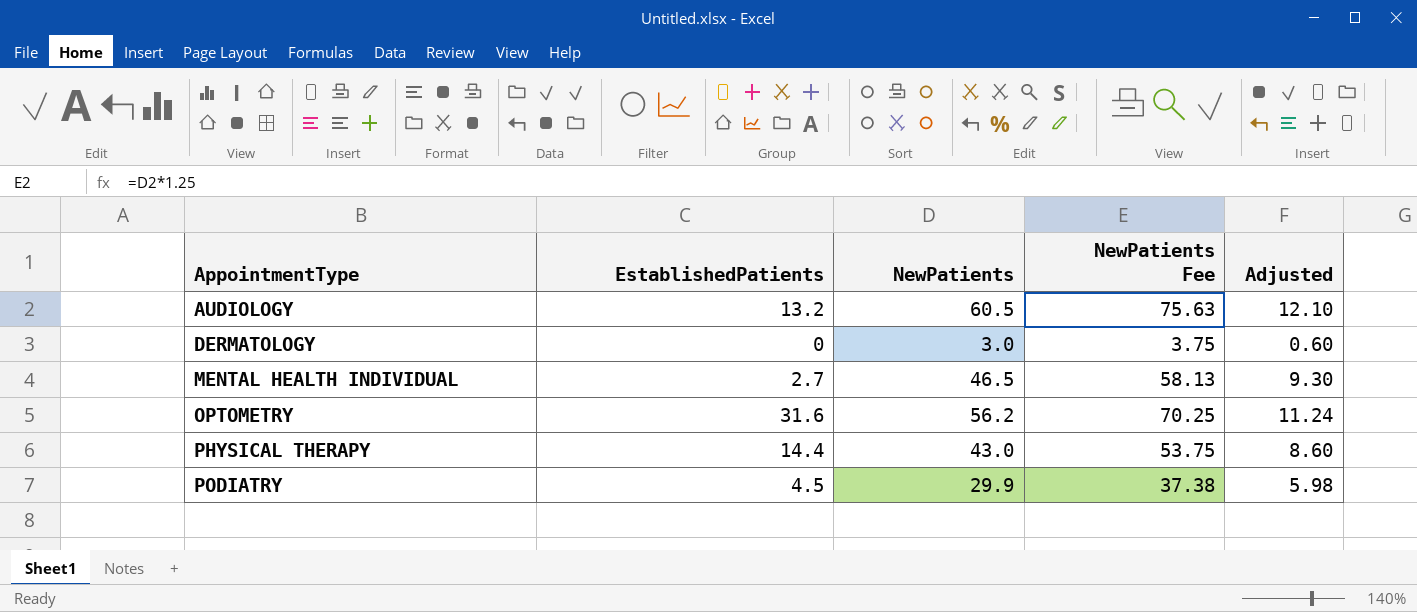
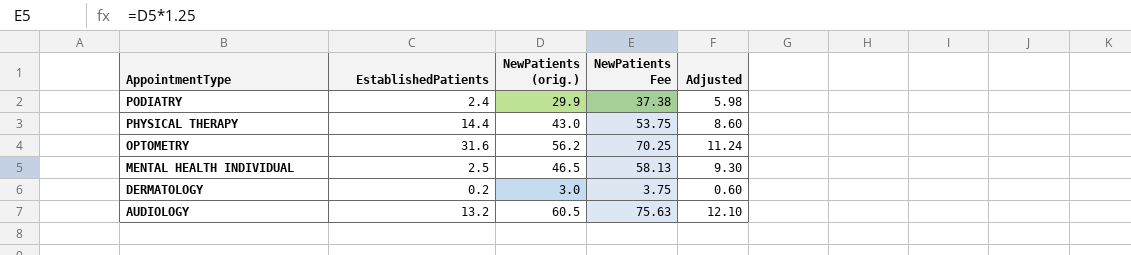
row order: AppointmentType ascending -> AppointmentType descending
column name: NewPatients -> NewPatients (orig.)
PODIATRY | EstablishedPatients: 4.5 -> 2.4
MENTAL HEALTH INDIVIDUAL | EstablishedPatients: 2.7 -> 2.5
DERMATOLOGY | EstablishedPatients: 0 -> 0.2

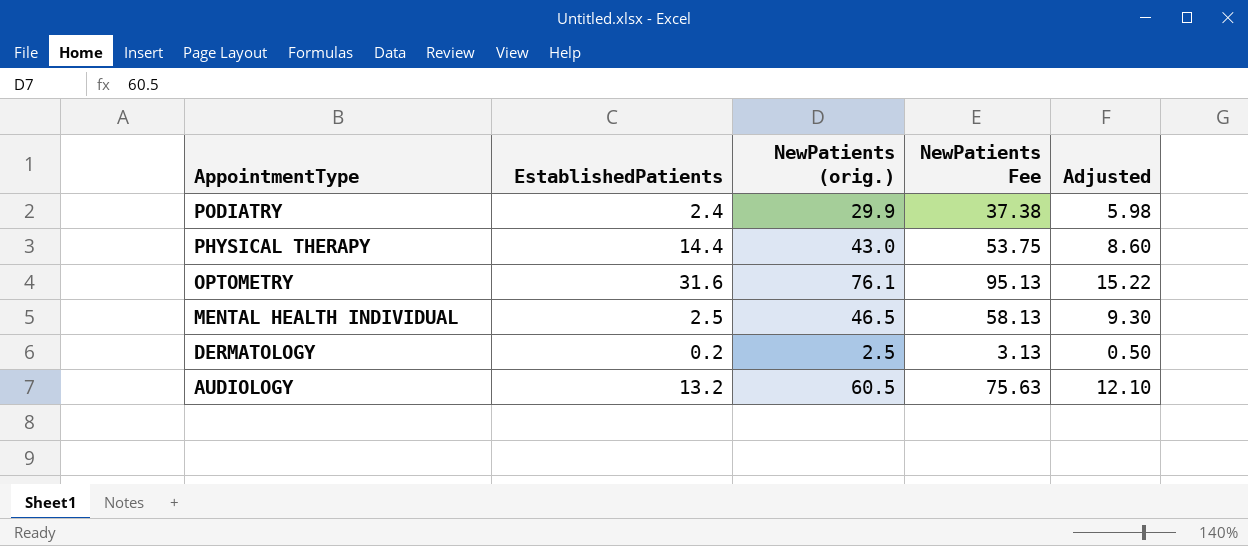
OPTOMETRY | NewPatients (orig.): 56.2 -> 76.1
OPTOMETRY | NewPatients Fee: 70.25 -> 95.13
OPTOMETRY | Adjusted: 11.24 -> 15.22
DERMATOLOGY | NewPatients (orig.): 3.0 -> 2.5
DERMATOLOGY | NewPatients Fee: 3.75 -> 3.13
DERMATOLOGY | Adjusted: 0.60 -> 0.50

